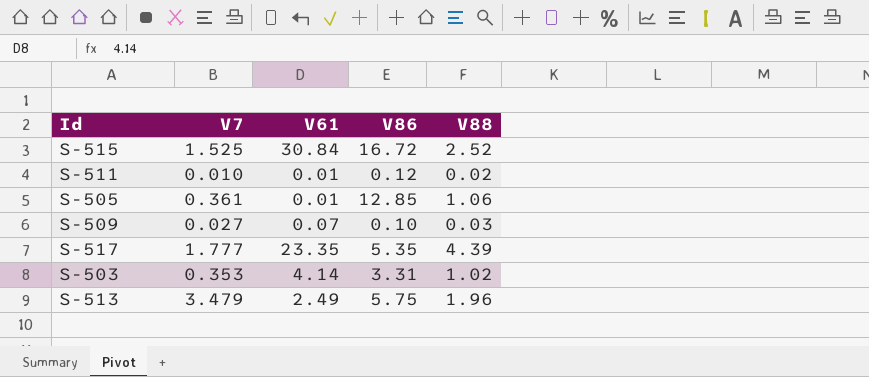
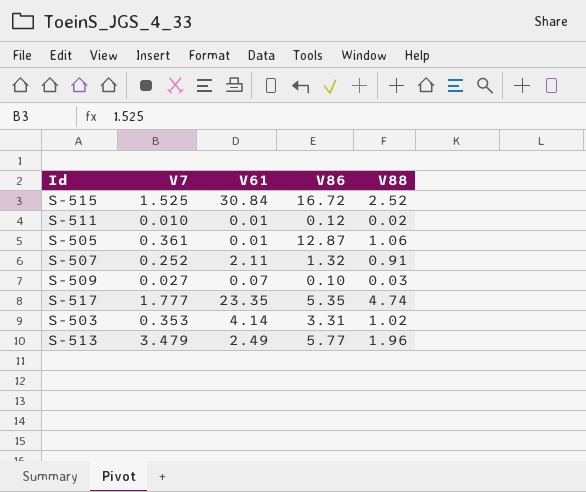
S-505 | V86: 12.85 -> 12.87
row S-507: none -> 0.252 | 2.11 | 1.32 | 0.91
S-517 | V88: 4.39 -> 4.74
S-513 | V86: 5.75 -> 5.77

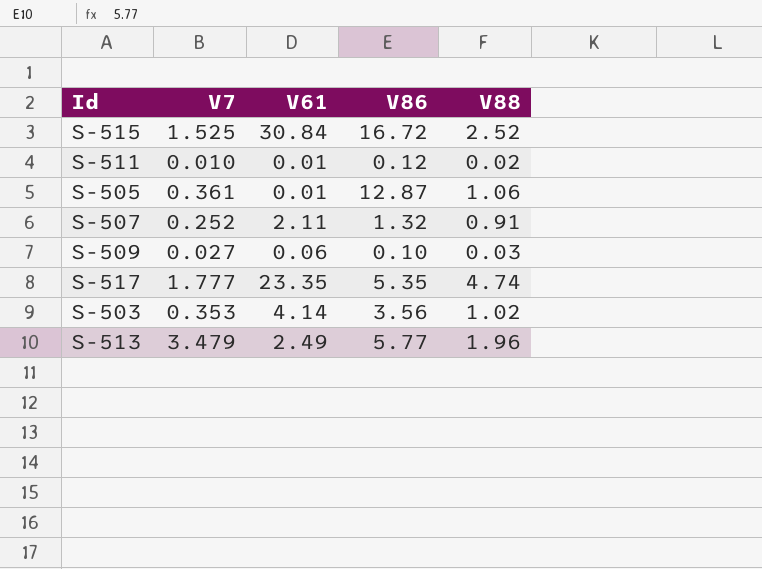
S-509 | V61: 0.07 -> 0.06
S-503 | V86: 3.31 -> 3.56

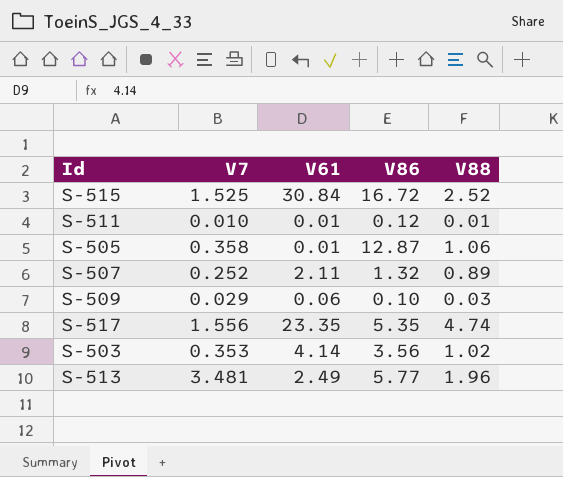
S-511 | V88: 0.02 -> 0.01
S-505 | V7: 0.361 -> 0.358
S-507 | V88: 0.91 -> 0.89
S-509 | V7: 0.027 -> 0.029
S-517 | V7: 1.777 -> 1.556
S-513 | V7: 3.479 -> 3.481

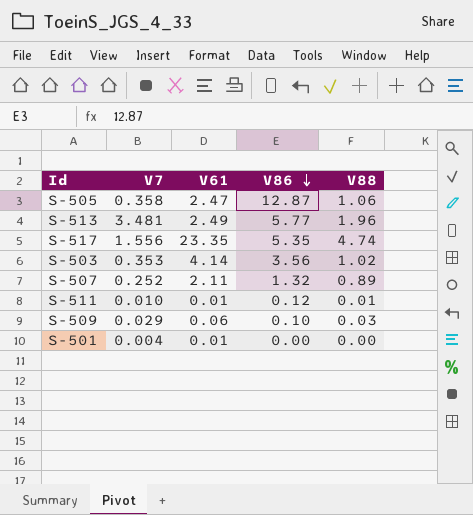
row order: none -> V86 descending
row S-515: 1.525 | 30.84 | 16.72 | 2.52 -> none
S-505 | V61: 0.01 -> 2.47
row S-501: none -> 0.004 | 0.01 | 0.00 | 0.00

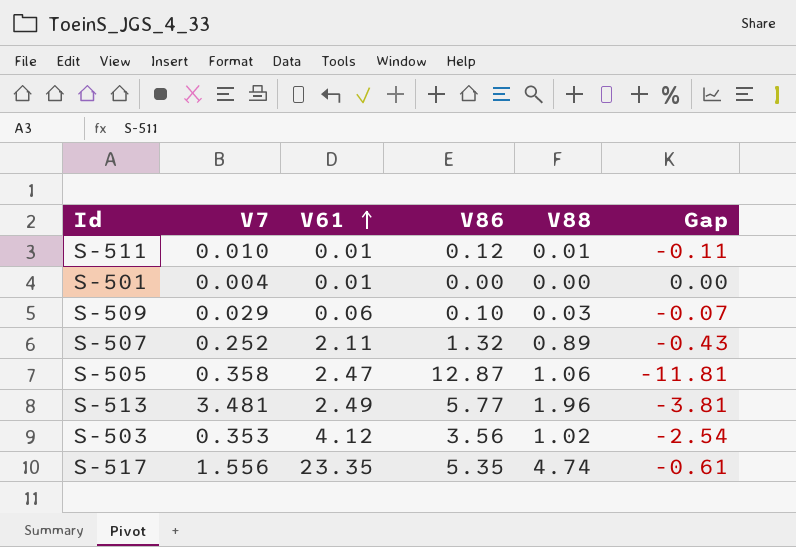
row order: V86 descending -> V61 ascending
column Gap | formula: none -> [V88] - [V86]
S-503 | V61: 4.14 -> 4.12

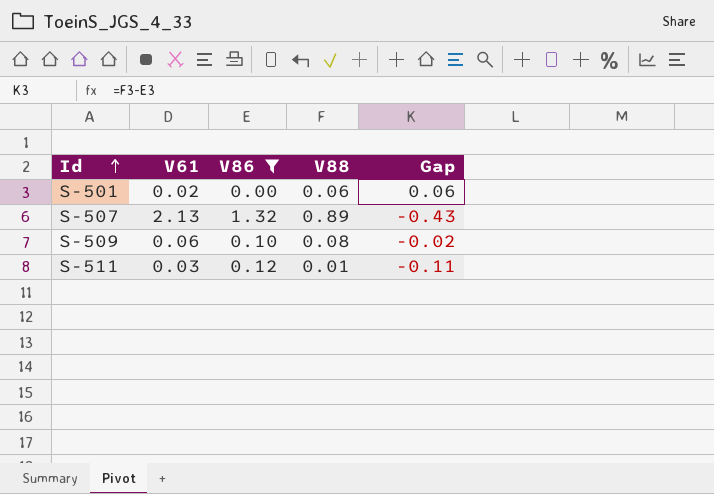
filter: none -> V86 <= 1.32
row order: V61 ascending -> Id ascending
column V7 | position: 2 -> none
S-501 | V61: 0.01 -> 0.02
S-501 | V88: 0.00 -> 0.06
S-501 | Gap: 0.00 -> 0.06
S-507 | V61: 2.11 -> 2.13
S-509 | V88: 0.03 -> 0.08
S-509 | Gap: -0.07 -> -0.02
S-511 | V61: 0.01 -> 0.03

